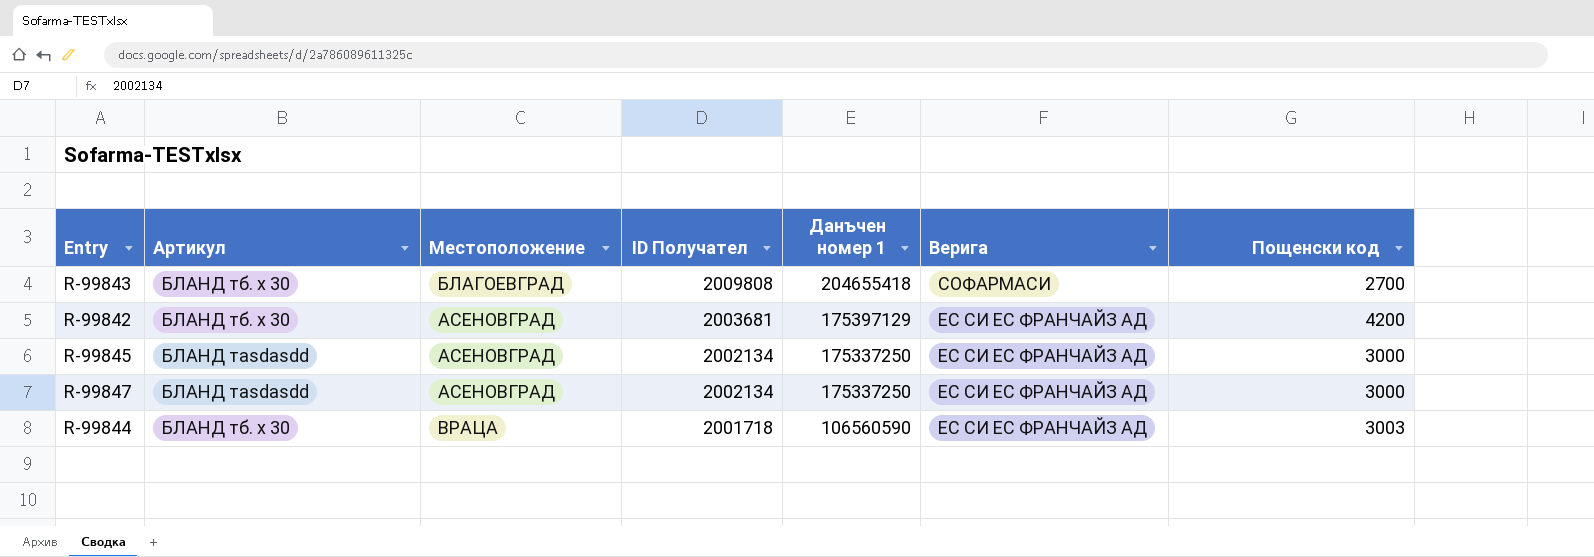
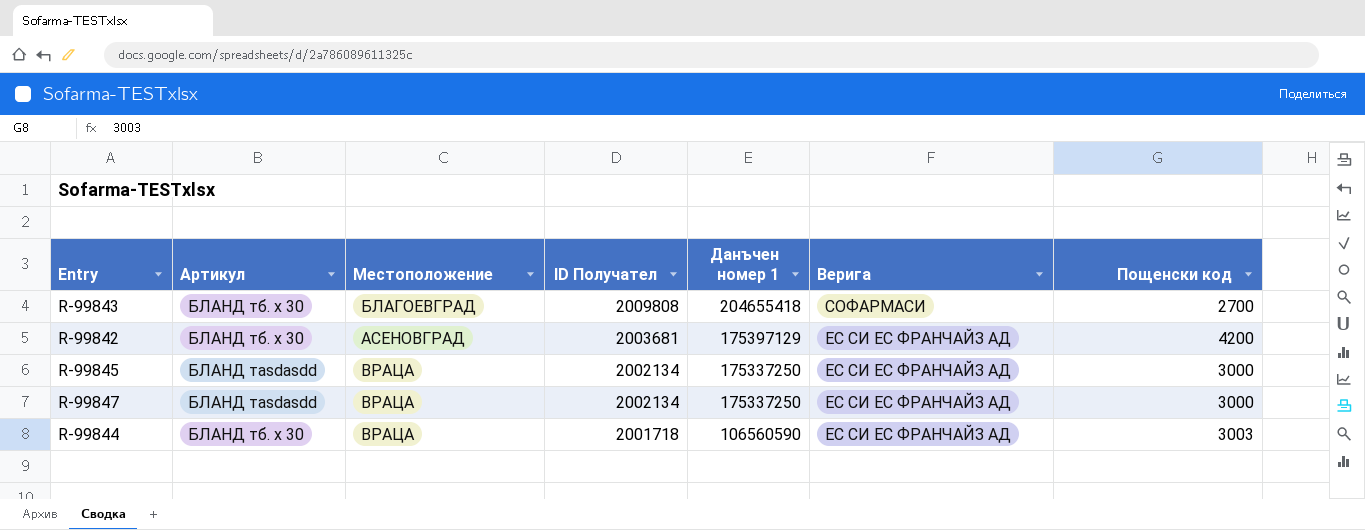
R-99845 | Местоположение: АСЕНОВГРАД -> ВРАЦА
R-99847 | Местоположение: АСЕНОВГРАД -> ВРАЦА

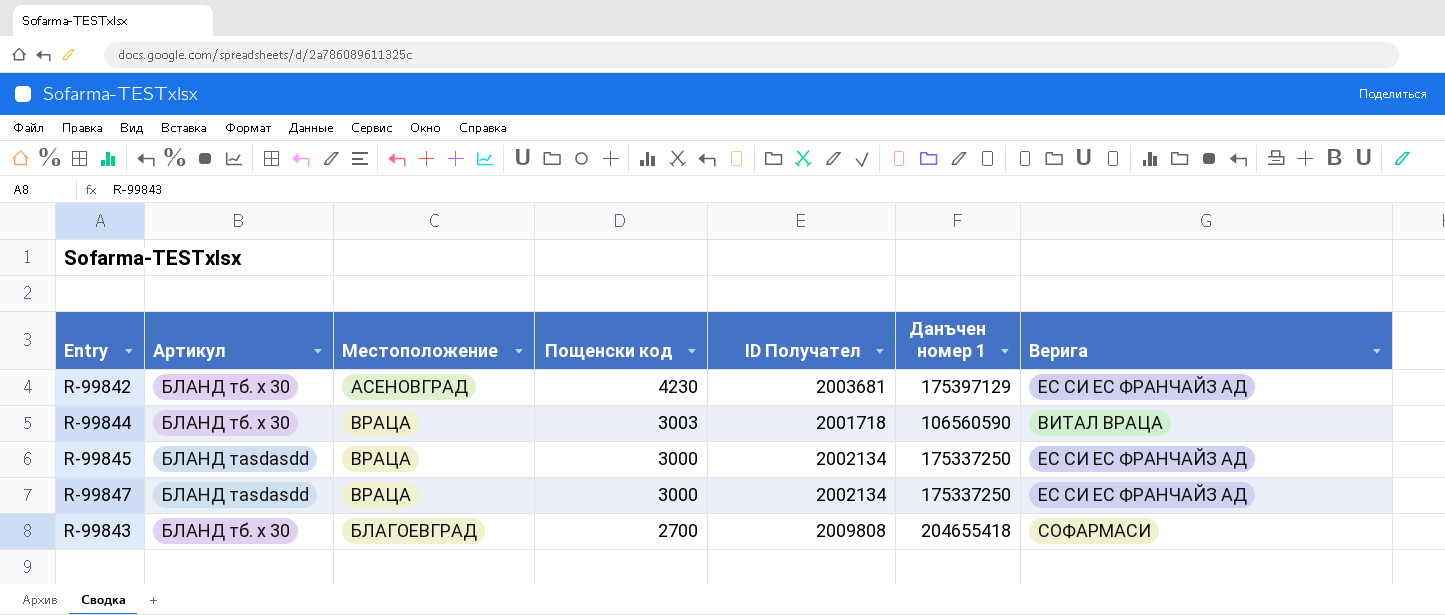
row order: ID Получател descending -> Пощенски код descending
column Пощенски код | position: 7 -> 4
R-99842 | Пощенски код: 4200 -> 4230
R-99844 | Верига: ЕС СИ ЕС ФРАНЧАЙЗ АД -> ВИТАЛ ВРАЦА

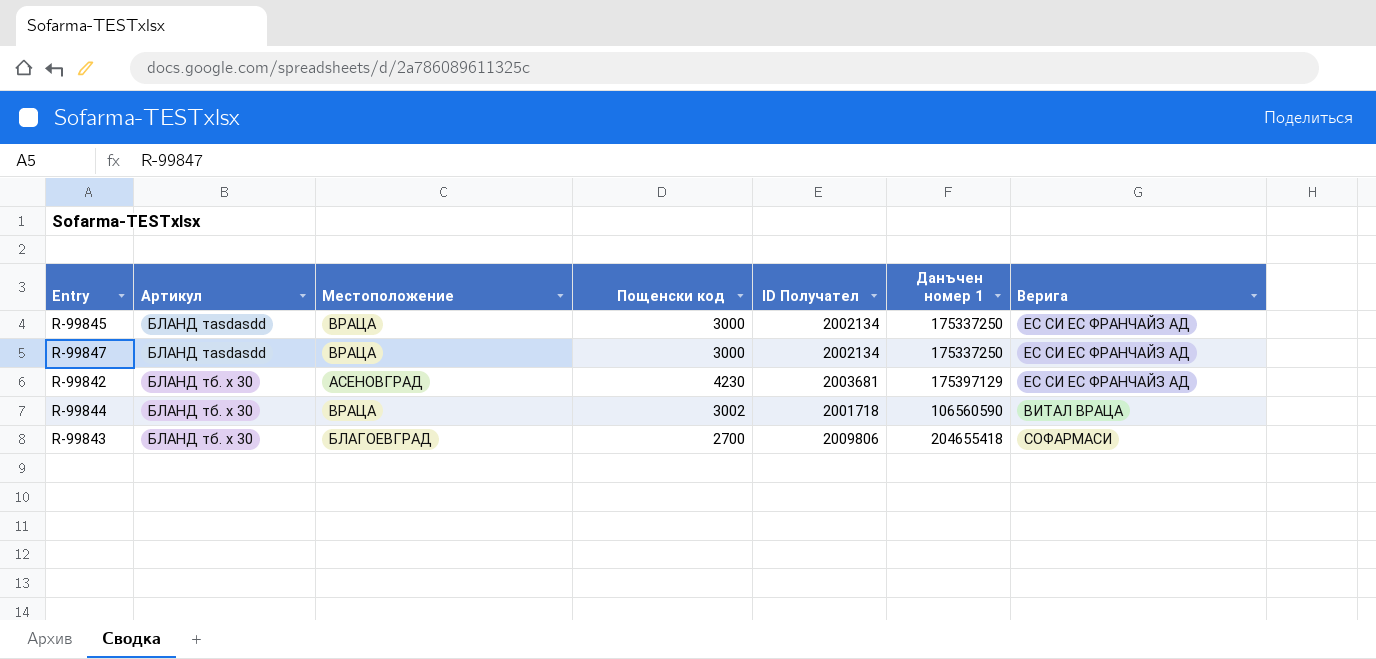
row order: Пощенски код descending -> Артикул ascending
R-99844 | Пощенски код: 3003 -> 3002
R-99843 | ID Получател: 2009808 -> 2009806

